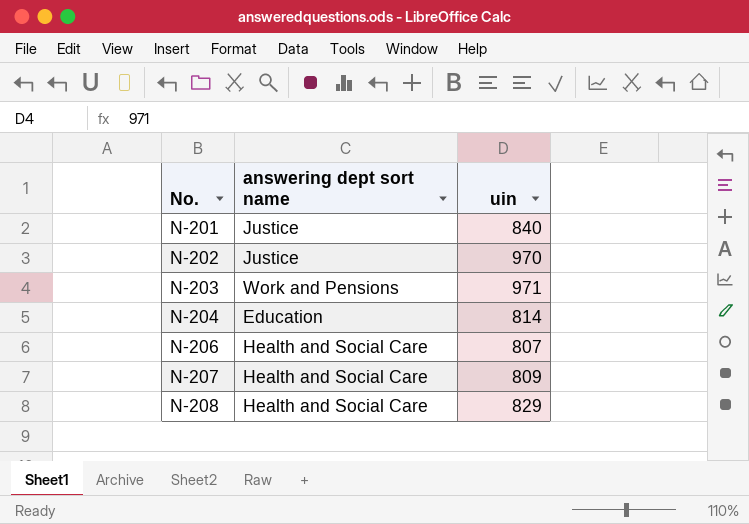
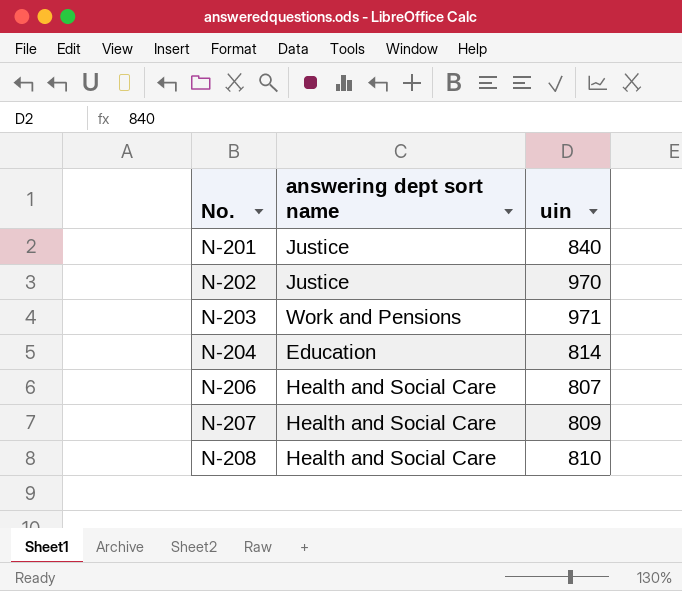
N-208 | uin: 829 -> 810

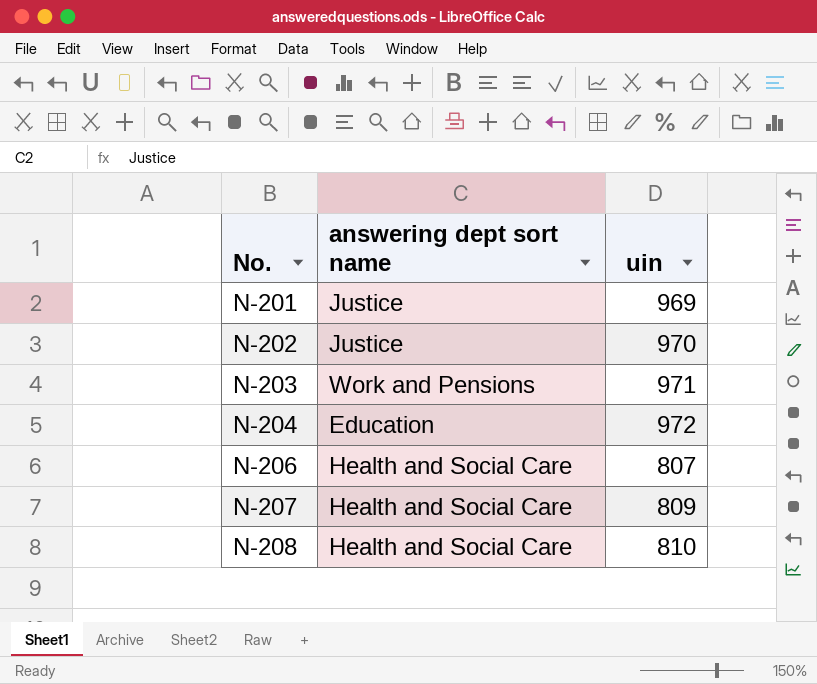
N-201 | uin: 840 -> 969
N-204 | uin: 814 -> 972

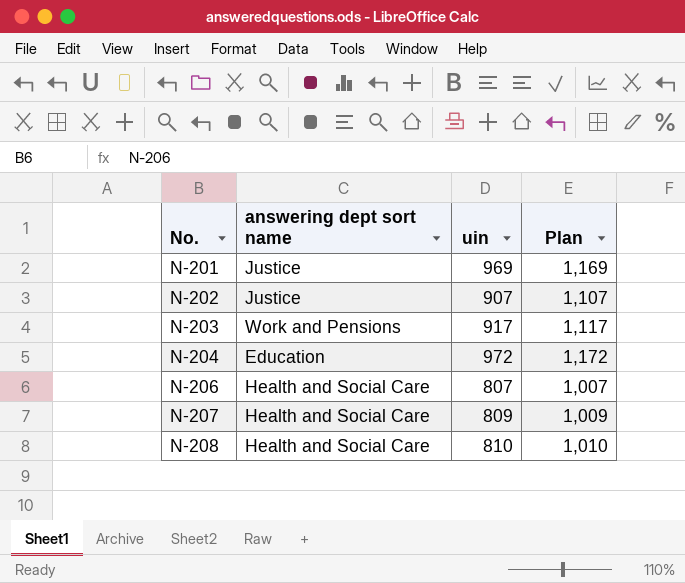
column Plan | formula: none -> [uin] + 200
N-202 | uin: 970 -> 907
N-203 | uin: 971 -> 917

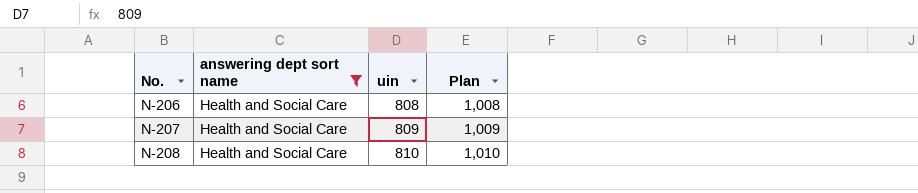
filter: none -> answering dept sort name = Health and Social Care
N-206 | uin: 807 -> 808
N-206 | Plan: 1,007 -> 1,008

